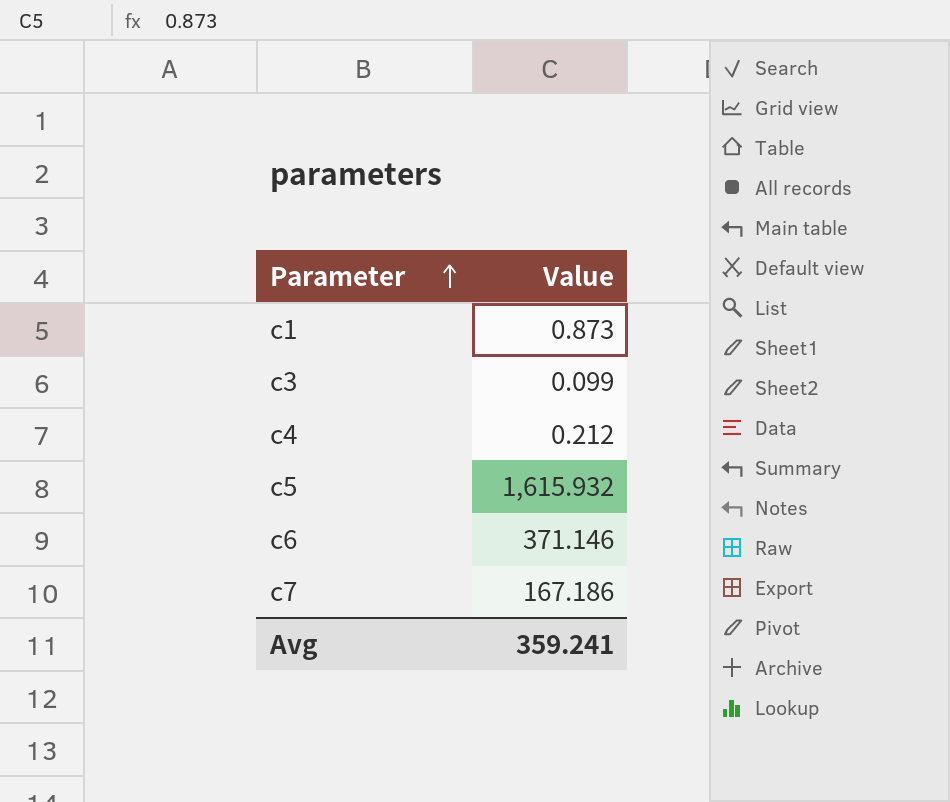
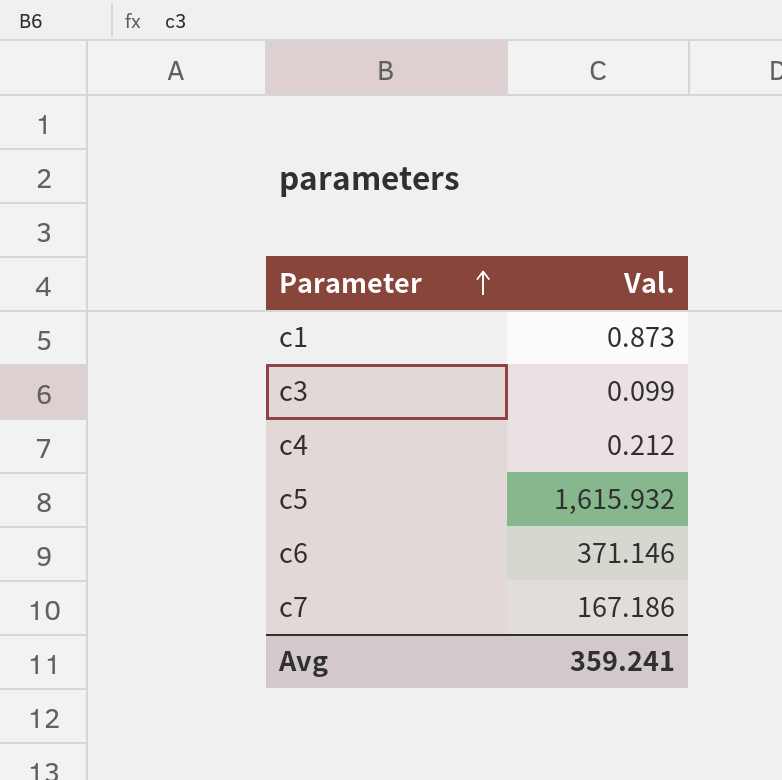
column name: Value -> Val.

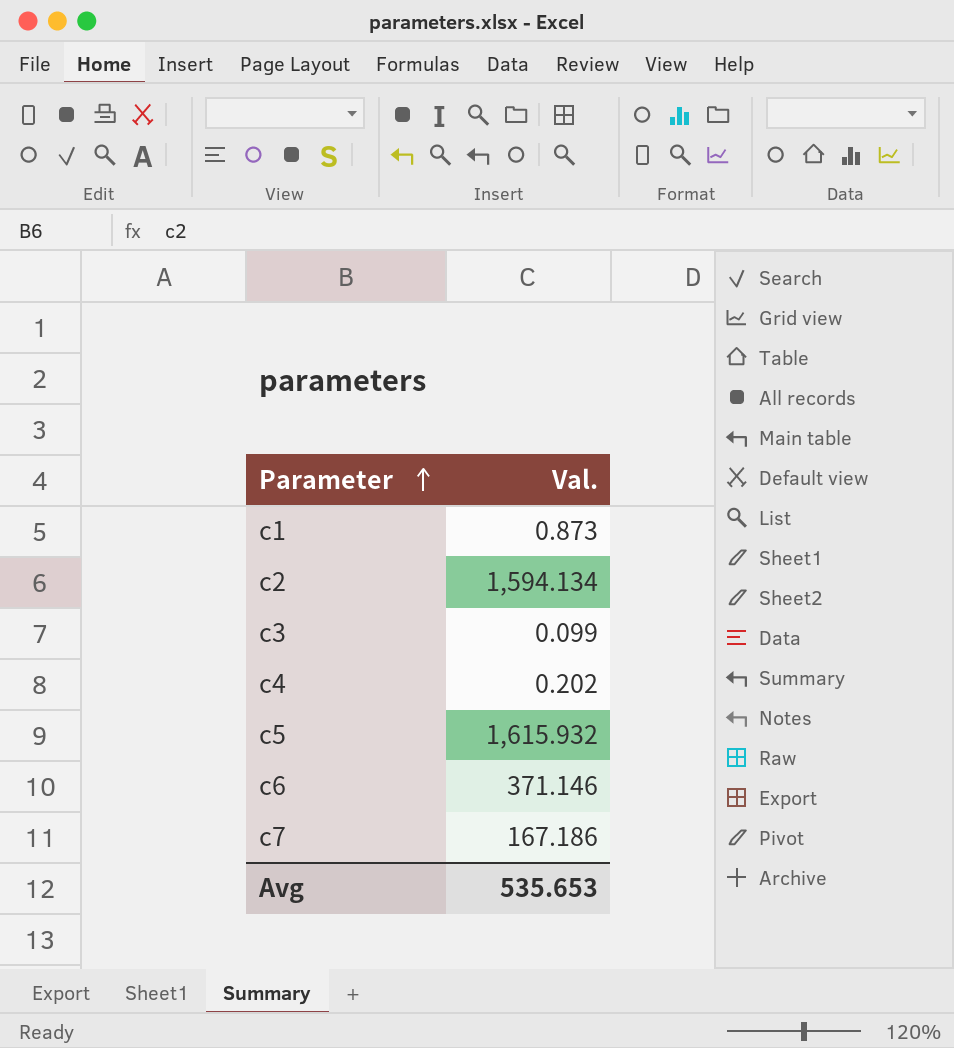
row c2: none -> 1,594.134
c4 | Val.: 0.212 -> 0.202
Avg | Val.: 359.241 -> 535.653

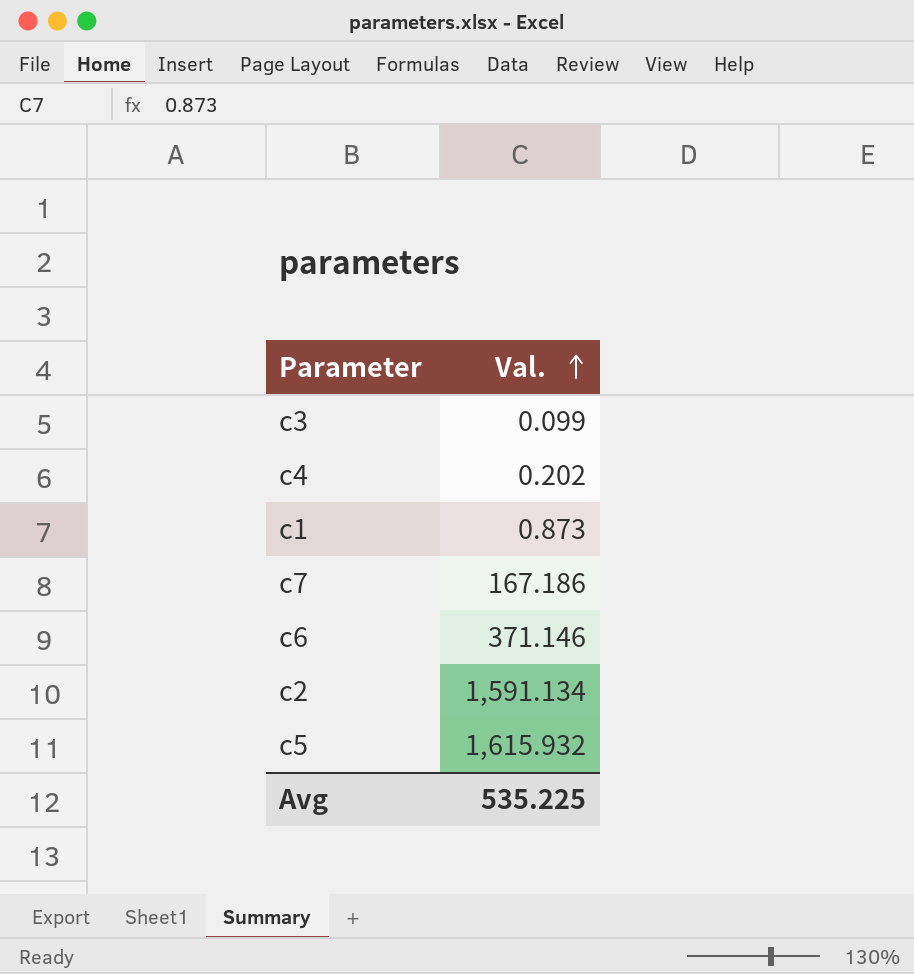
row order: Parameter ascending -> Val. ascending
c2 | Val.: 1,594.134 -> 1,591.134
Avg | Val.: 535.653 -> 535.225

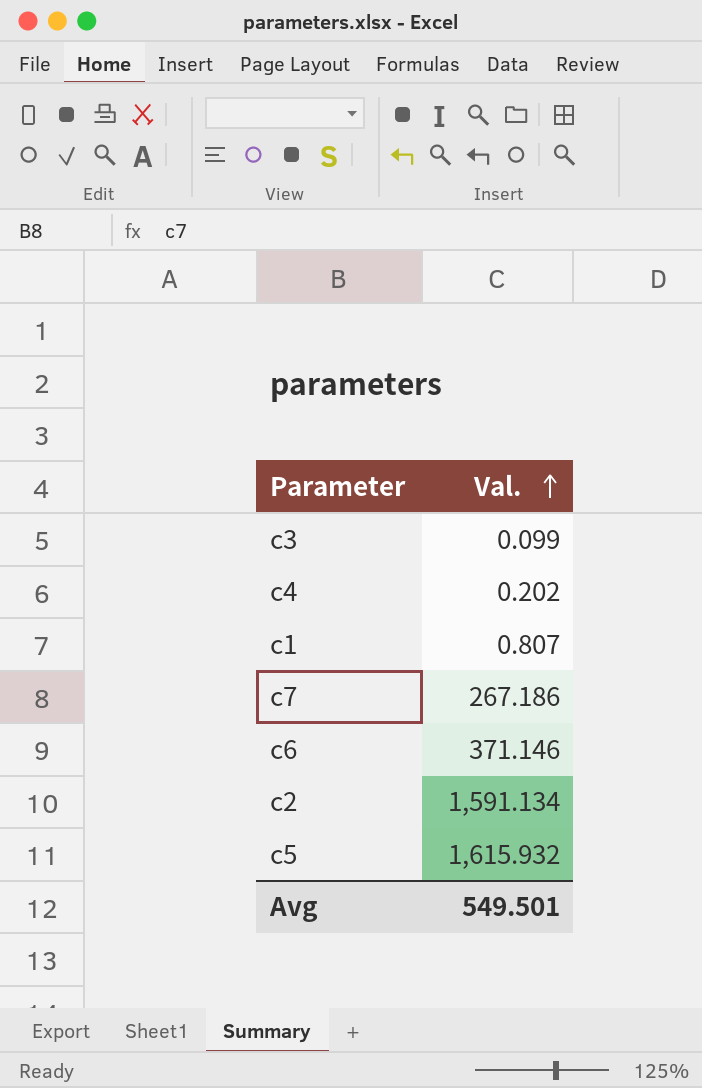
c1 | Val.: 0.873 -> 0.807
c7 | Val.: 167.186 -> 267.186
Avg | Val.: 535.225 -> 549.501

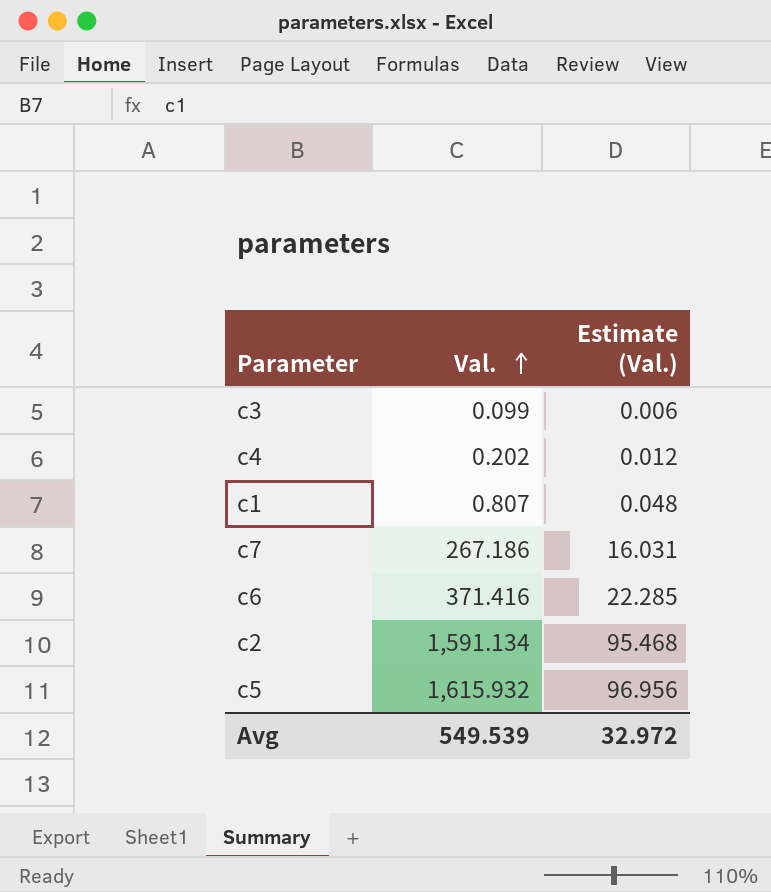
column Estimate (Val.) | formula: none -> [Val.] * 0.06
c6 | Val.: 371.146 -> 371.416
Avg | Val.: 549.501 -> 549.539

